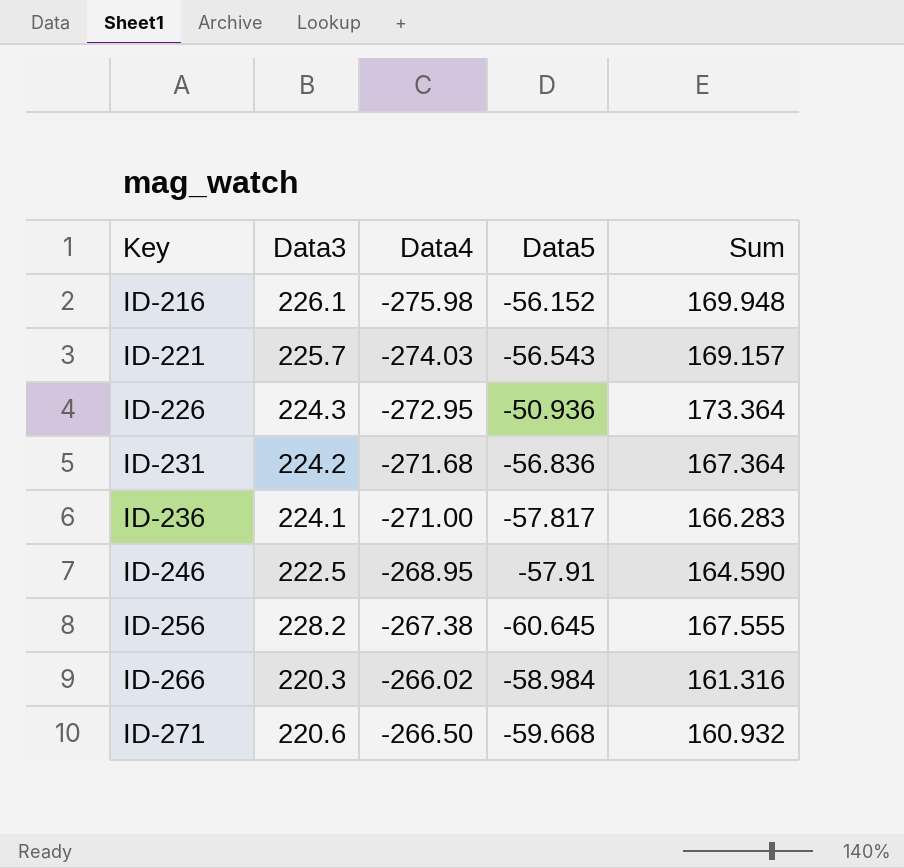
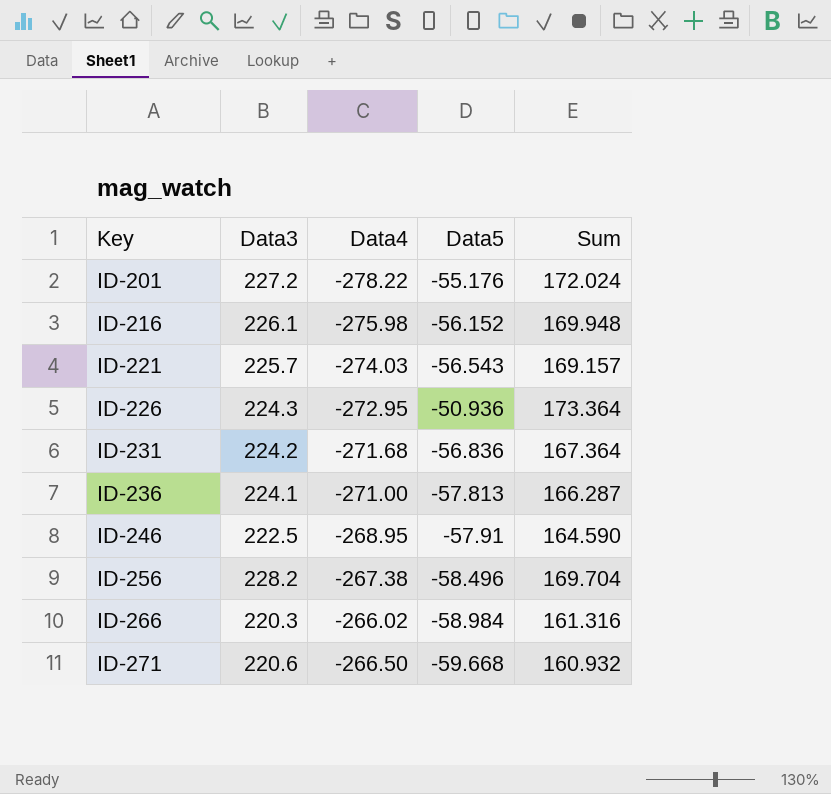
row ID-201: none -> 227.2 | -278.22 | -55.176 | 172.024
ID-236 | Data5: -57.817 -> -57.813
ID-236 | Sum: 166.283 -> 166.287
ID-256 | Data5: -60.645 -> -58.496
ID-256 | Sum: 167.555 -> 169.704

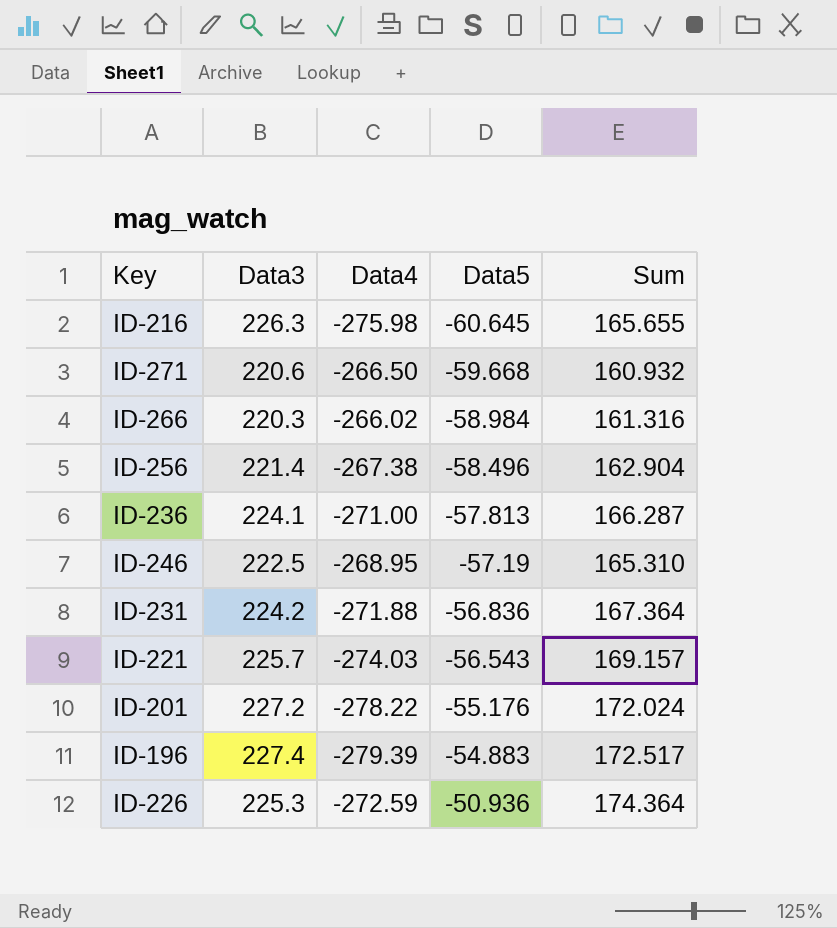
row order: Key ascending -> Data5 ascending
ID-216 | Data3: 226.1 -> 226.3
ID-216 | Data5: -56.152 -> -60.645
ID-216 | Sum: 169.948 -> 165.655
ID-256 | Data3: 228.2 -> 221.4
ID-256 | Sum: 169.704 -> 162.904
ID-246 | Data5: -57.91 -> -57.19
ID-246 | Sum: 164.590 -> 165.310
ID-231 | Data4: -271.68 -> -271.88
row ID-196: none -> 227.4 | -279.39 | -54.883 | 172.517
ID-226 | Data3: 224.3 -> 225.3
ID-226 | Data4: -272.95 -> -272.59
ID-226 | Sum: 173.364 -> 174.364

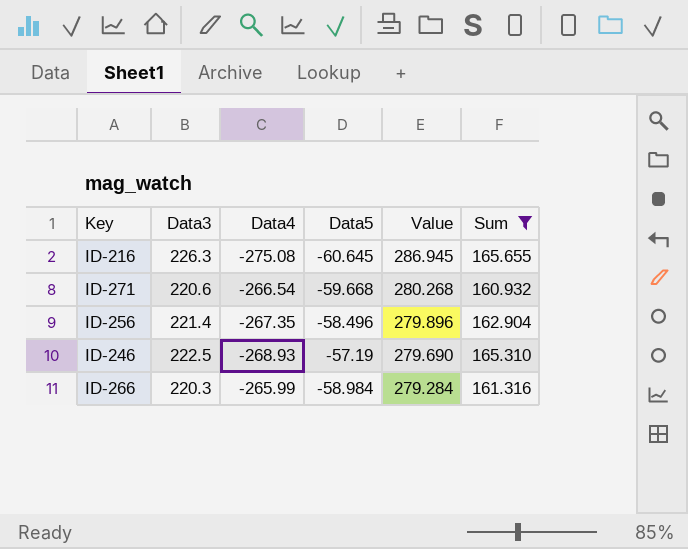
filter: none -> Sum <= 165.655
row order: Data5 ascending -> Value descending
column Value | formula: none -> [Data3] - [Data5]
ID-216 | Data4: -275.98 -> -275.08
ID-271 | Data4: -266.50 -> -266.54
ID-256 | Data4: -267.38 -> -267.35
ID-246 | Data4: -268.95 -> -268.93
ID-266 | Data4: -266.02 -> -265.99

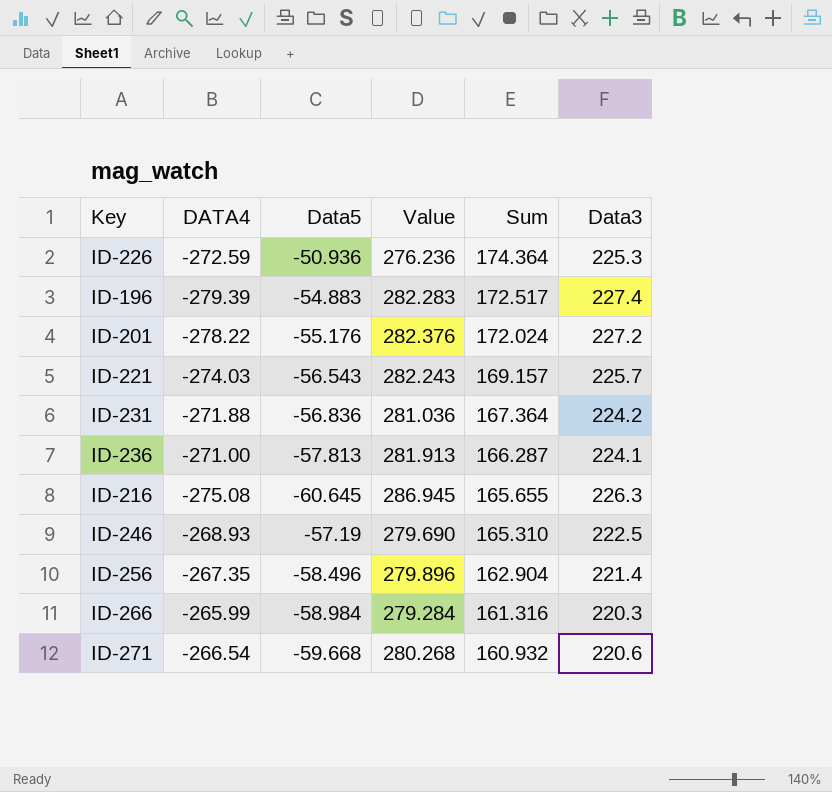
filter: Sum <= 165.655 -> none
row order: Value descending -> Sum descending
column name: Data4 -> DATA4
column Data3 | position: 2 -> 6

